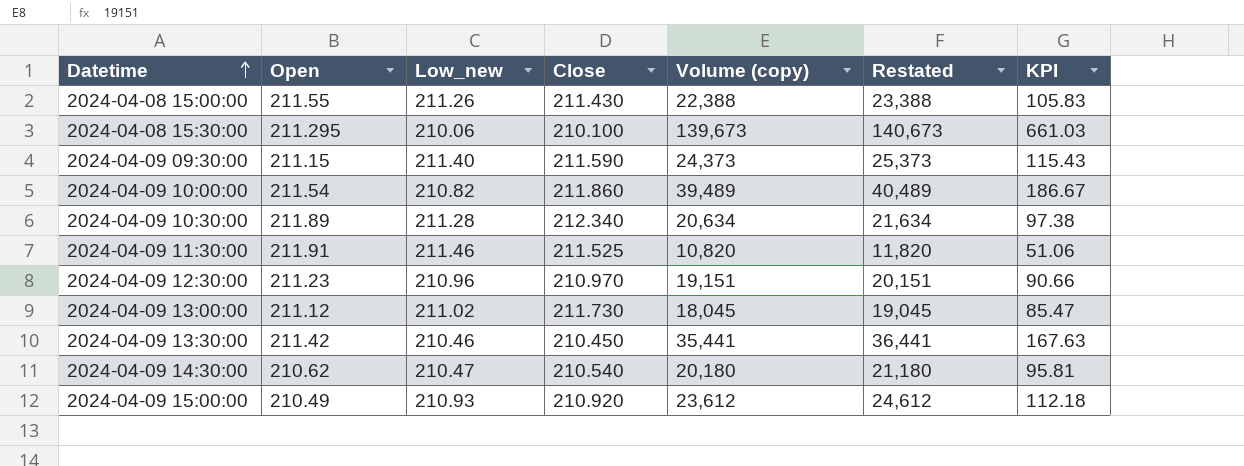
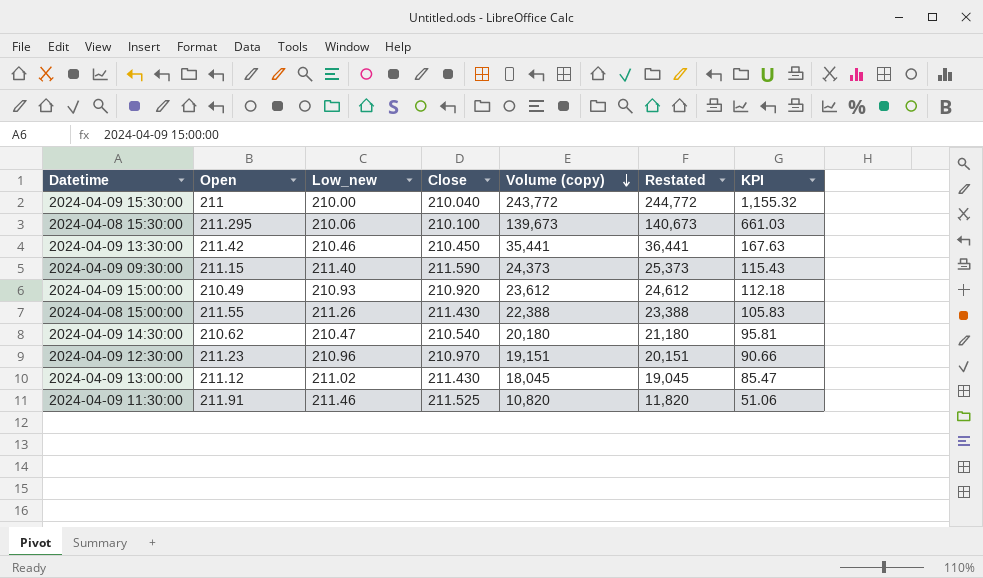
row order: Datetime ascending -> Volume (copy) descending
row 2024-04-09 10:00:00: 211.54 | 210.82 | 211.860 | 39,489 | 40,489 | 186.67 -> none
row 2024-04-09 10:30:00: 211.89 | 211.28 | 212.340 | 20,634 | 21,634 | 97.38 -> none
row 2024-04-09 15:30:00: none -> 211 | 210.00 | 210.040 | 243,772 | 244,772 | 1,155.32
2024-04-09 13:00:00 | Close: 211.730 -> 211.430

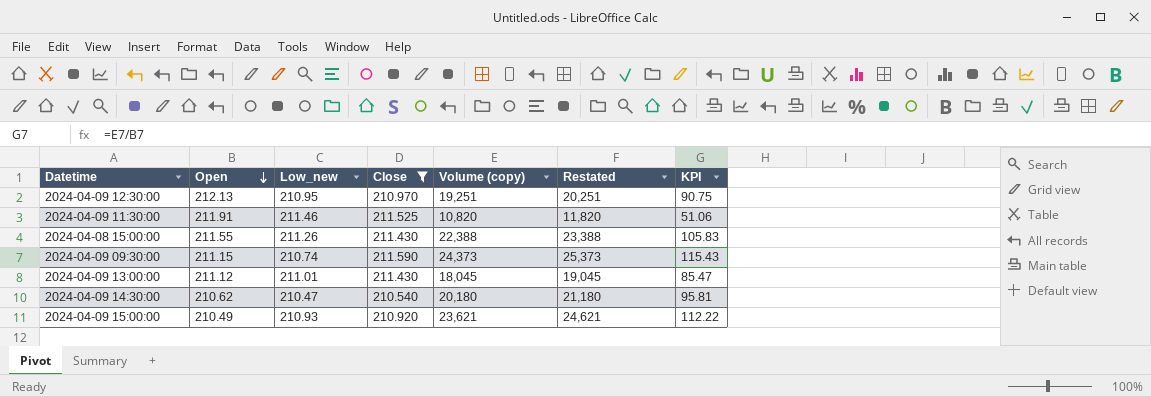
filter: none -> Close >= 210.540
row order: Volume (copy) descending -> Open descending
2024-04-09 12:30:00 | Open: 211.23 -> 212.13
2024-04-09 12:30:00 | Low_new: 210.96 -> 210.95
2024-04-09 12:30:00 | Volume (copy): 19,151 -> 19,251
2024-04-09 12:30:00 | Restated: 20,151 -> 20,251
2024-04-09 12:30:00 | KPI: 90.66 -> 90.75
2024-04-09 09:30:00 | Low_new: 211.40 -> 210.74
2024-04-09 13:00:00 | Low_new: 211.02 -> 211.01
2024-04-09 15:00:00 | Volume (copy): 23,612 -> 23,621
2024-04-09 15:00:00 | Restated: 24,612 -> 24,621
2024-04-09 15:00:00 | KPI: 112.18 -> 112.22

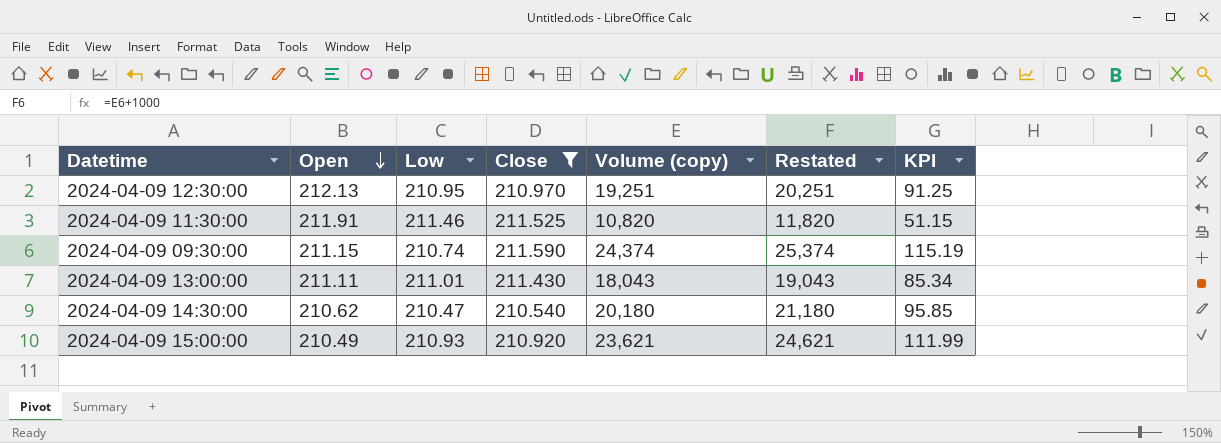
column name: Low_new -> Low
column KPI | formula: [Volume (copy)] / [Open] -> [Volume (copy)] / [Close]
row 2024-04-08 15:00:00: 211.55 | 211.26 | 211.430 | 22,388 | 23,388 | 105.83 -> none
2024-04-09 09:30:00 | Volume (copy): 24,373 -> 24,374
2024-04-09 09:30:00 | Restated: 25,373 -> 25,374
2024-04-09 13:00:00 | Open: 211.12 -> 211.11
2024-04-09 13:00:00 | Volume (copy): 18,045 -> 18,043
2024-04-09 13:00:00 | Restated: 19,045 -> 19,043

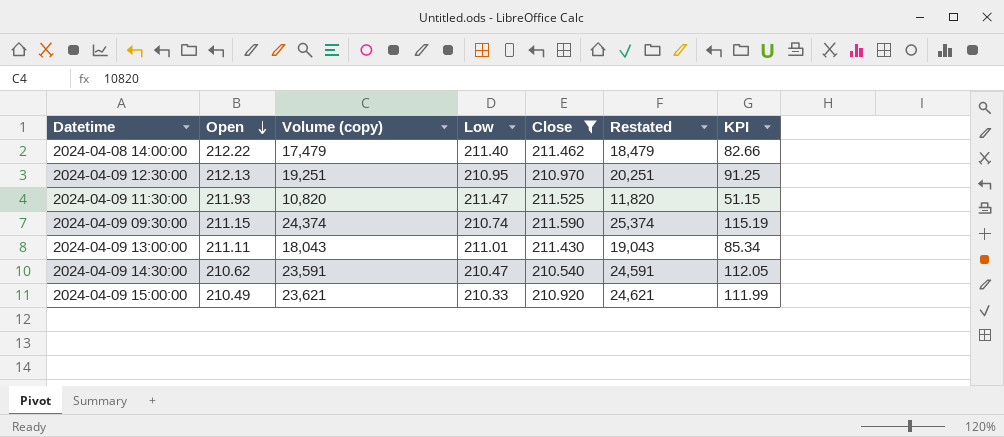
column Volume (copy) | position: 5 -> 3
row 2024-04-08 14:00:00: none -> 212.22 | 17,479 | 211.40 | 211.462 | 18,479 | 82.66
2024-04-09 11:30:00 | Open: 211.91 -> 211.93
2024-04-09 11:30:00 | Low: 211.46 -> 211.47
2024-04-09 14:30:00 | Volume (copy): 20,180 -> 23,591
2024-04-09 14:30:00 | Restated: 21,180 -> 24,591
2024-04-09 14:30:00 | KPI: 95.85 -> 112.05
2024-04-09 15:00:00 | Low: 210.93 -> 210.33

